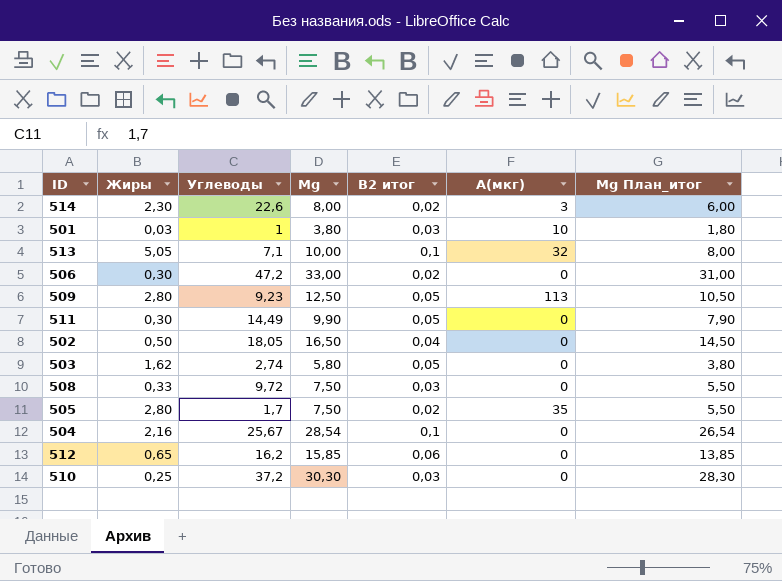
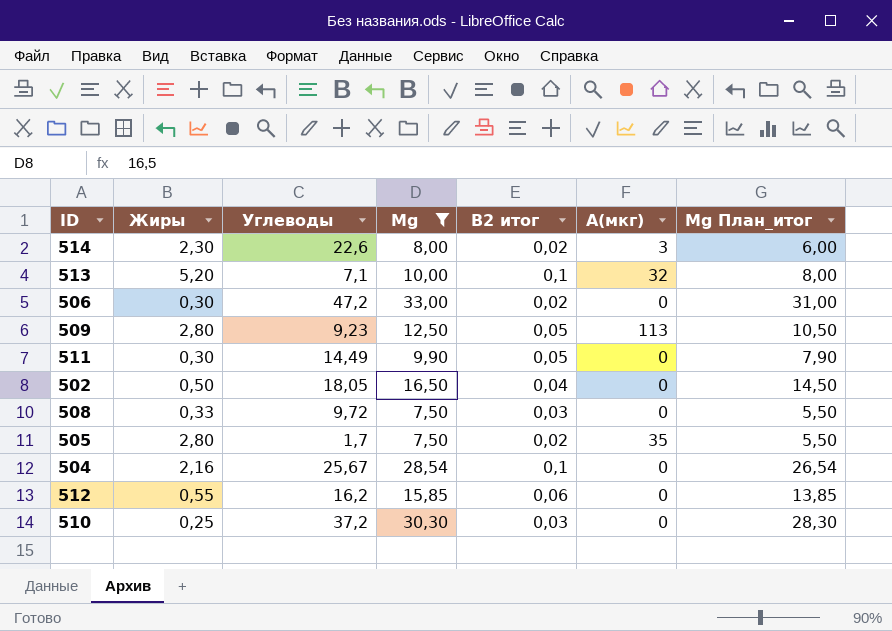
filter: none -> Mg >= 7,50
513 | Жиры: 5,05 -> 5,20
512 | Жиры: 0,65 -> 0,55

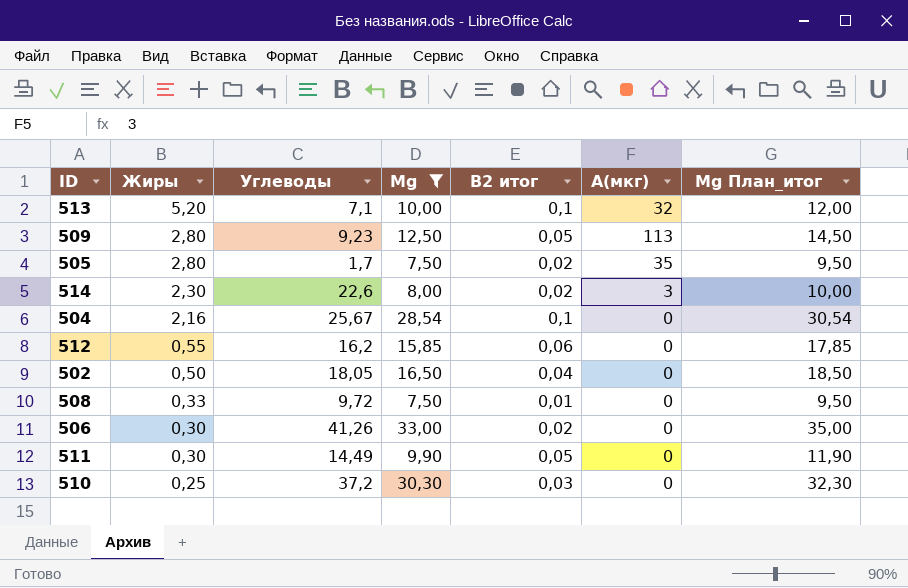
row order: none -> Жиры descending
column Mg План_итог | formula: [Mg] - 2 -> [Mg] + 2
508 | B2 итог: 0,03 -> 0,01
506 | Углеводы: 47,2 -> 41,26

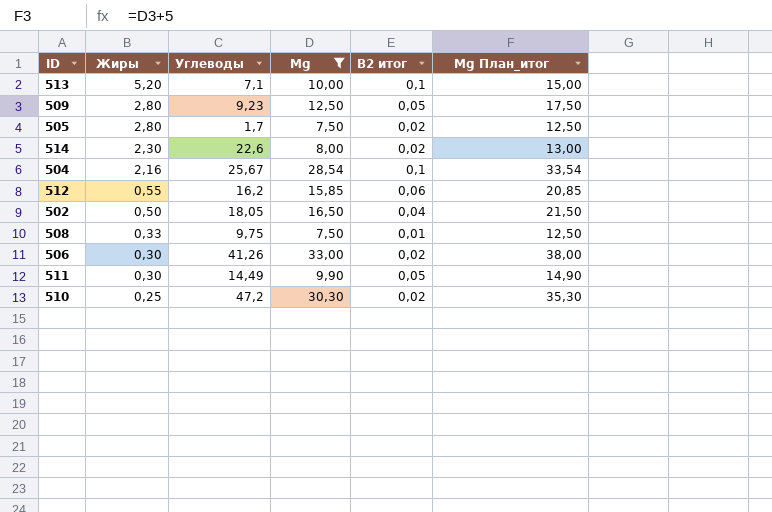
column A(мкг) | position: 6 -> none
column Mg План_итог | formula: [Mg] + 2 -> [Mg] + 5
508 | Углеводы: 9,72 -> 9,75
510 | Углеводы: 37,2 -> 47,2
510 | B2 итог: 0,03 -> 0,02

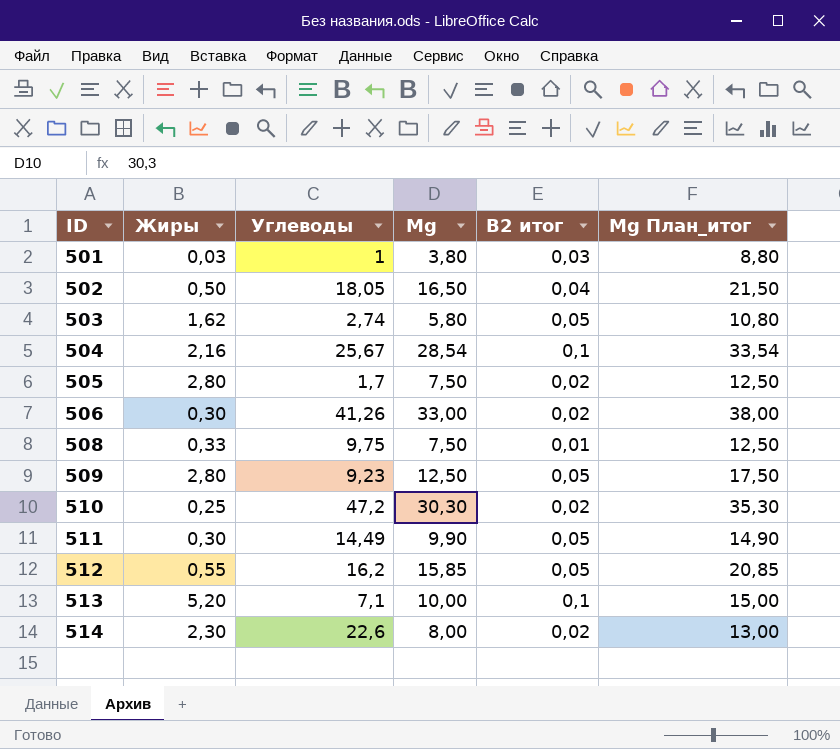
filter: Mg >= 7,50 -> none
row order: Жиры descending -> ID ascending
512 | B2 итог: 0,06 -> 0,05

